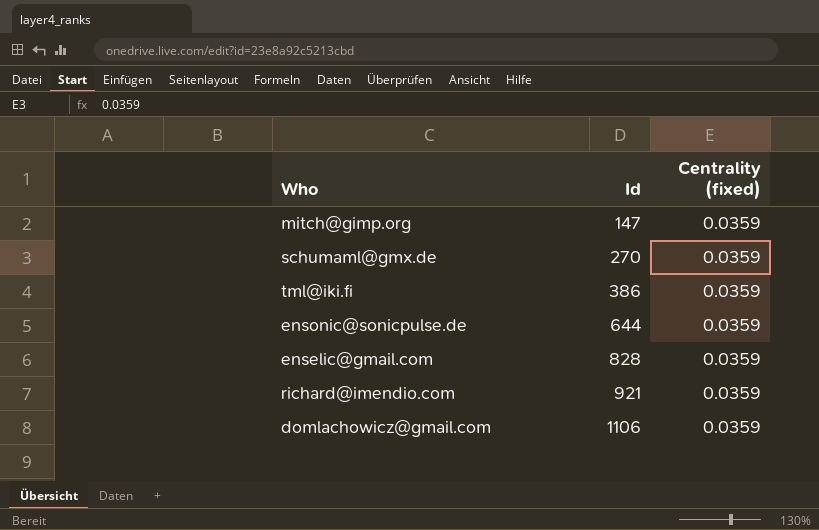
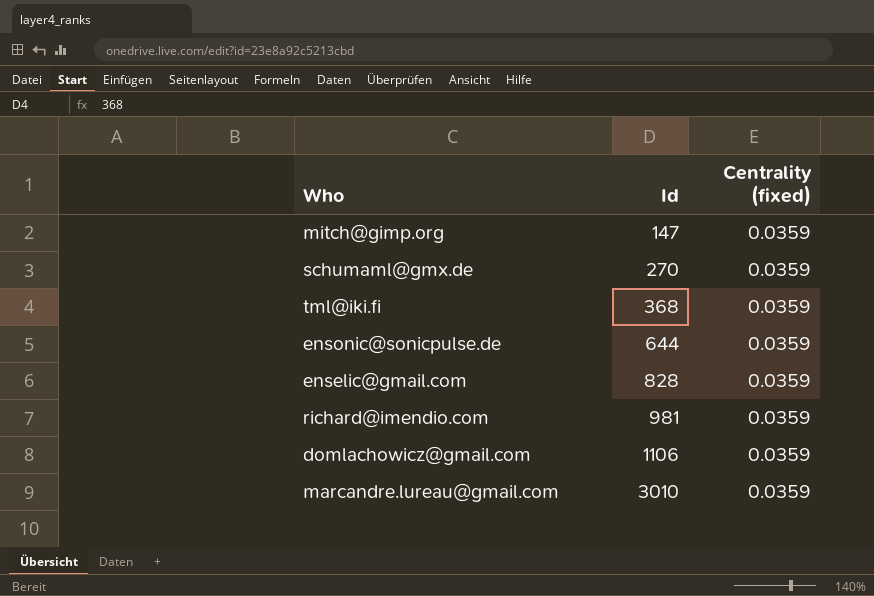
tml@iki.fi | Id: 386 -> 368
richard@imendio.com | Id: 921 -> 981
row marcandre.lureau@gmail.com: none -> 3010 | 0.0359

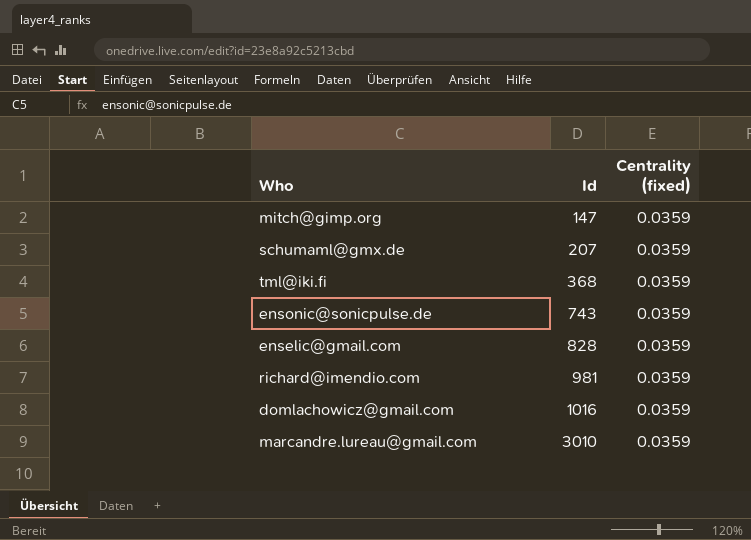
schumaml@gmx.de | Id: 270 -> 207
ensonic@sonicpulse.de | Id: 644 -> 743
domlachowicz@gmail.com | Id: 1106 -> 1016

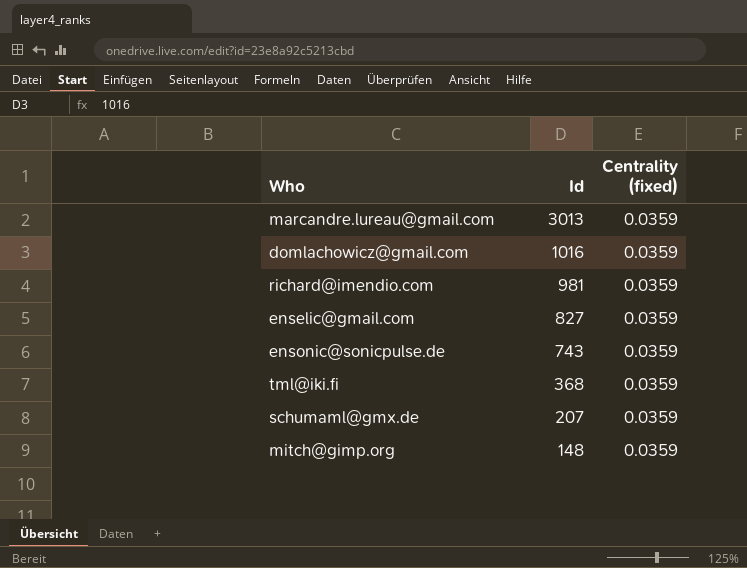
row order: Id ascending -> Id descending
marcandre.lureau@gmail.com | Id: 3010 -> 3013
enselic@gmail.com | Id: 828 -> 827
mitch@gimp.org | Id: 147 -> 148

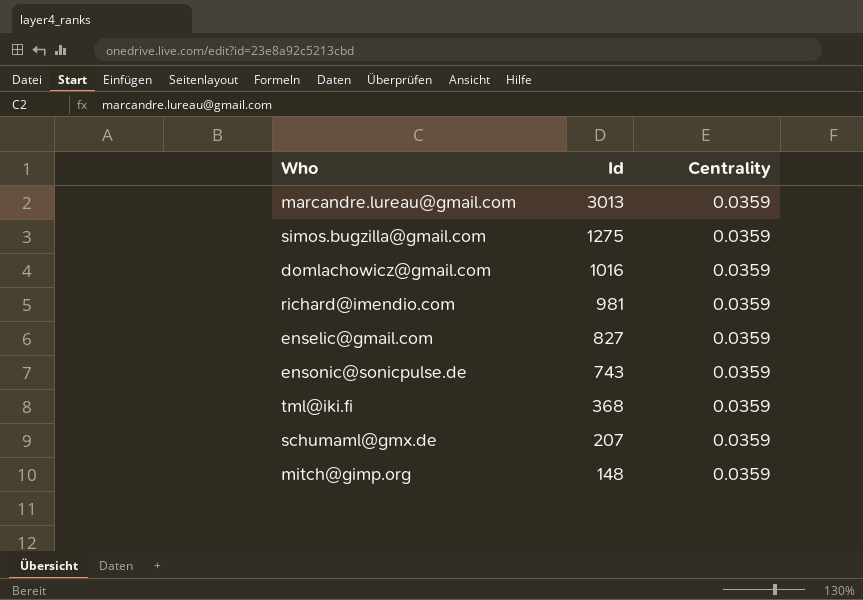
column name: Centrality (fixed) -> Centrality
row simos.bugzilla@gmail.com: none -> 1275 | 0.0359

